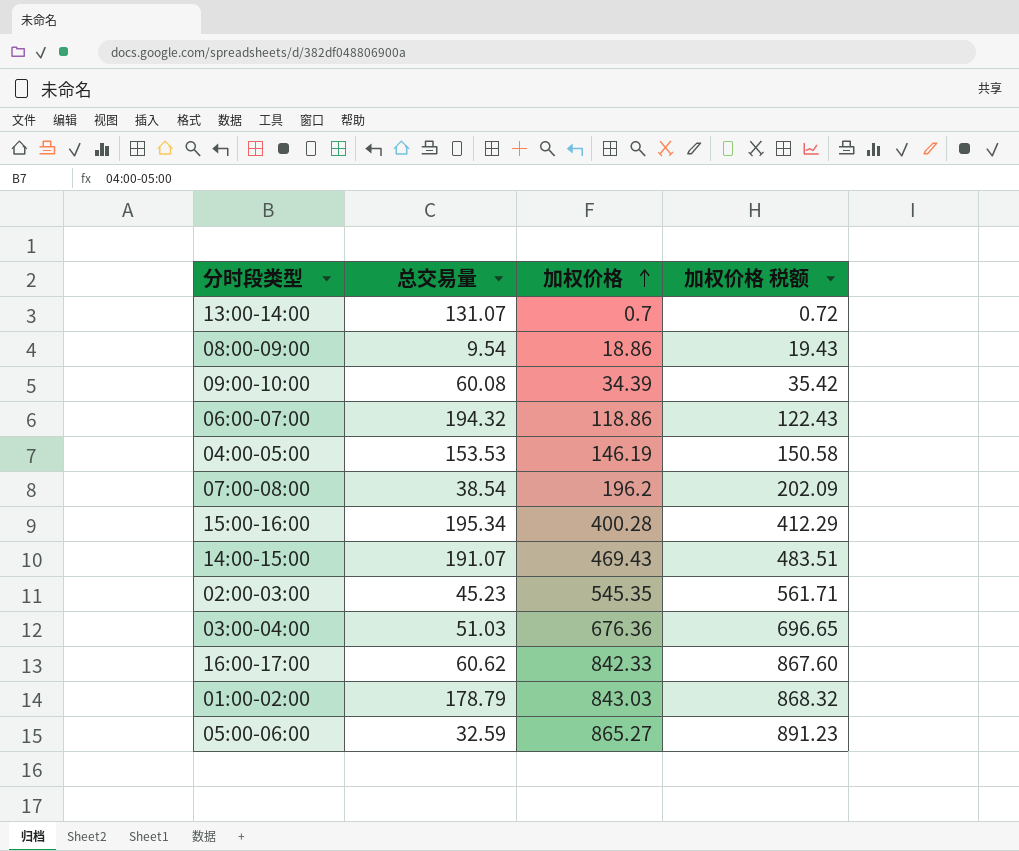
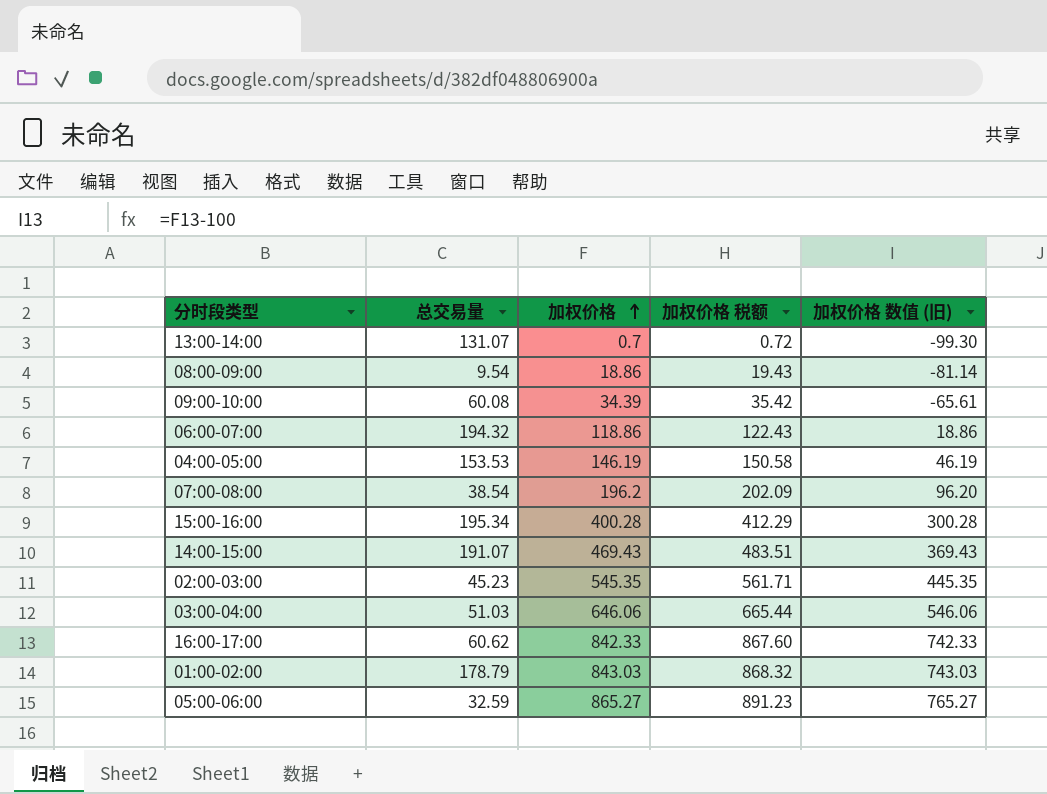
column 加权价格 数值 (旧) | formula: none -> [加权价格] - 100
03:00-04:00 | 加权价格: 676.36 -> 646.06
03:00-04:00 | 加权价格 税额: 696.65 -> 665.44

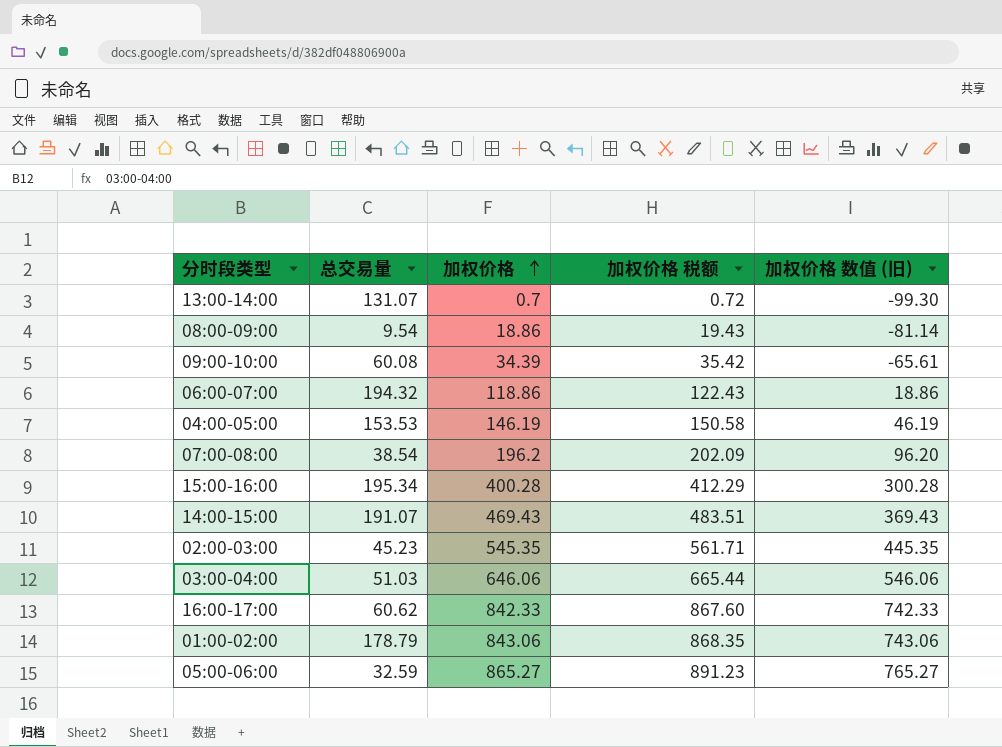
01:00-02:00 | 加权价格: 843.03 -> 843.06
01:00-02:00 | 加权价格 税额: 868.32 -> 868.35
01:00-02:00 | 加权价格 数值 (旧): 743.03 -> 743.06

